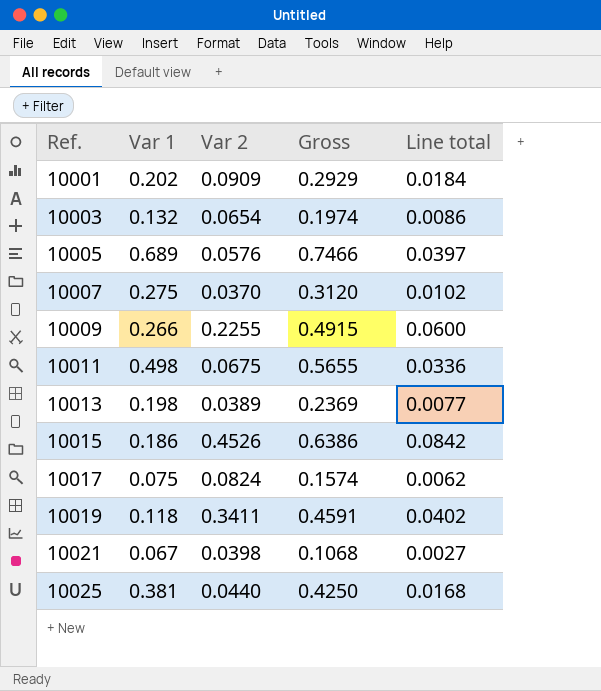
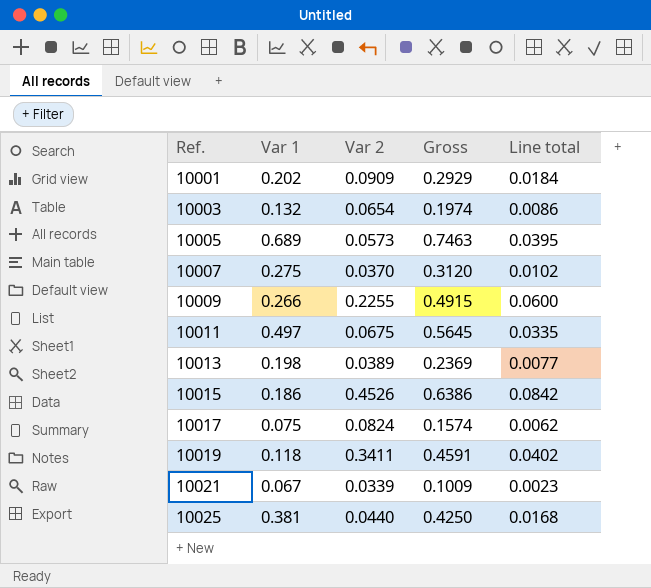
10005 | Var 2: 0.0576 -> 0.0573
10005 | Gross: 0.7466 -> 0.7463
10005 | Line total: 0.0397 -> 0.0395
10011 | Var 1: 0.498 -> 0.497
10011 | Gross: 0.5655 -> 0.5645
10011 | Line total: 0.0336 -> 0.0335
10021 | Var 2: 0.0398 -> 0.0339
10021 | Gross: 0.1068 -> 0.1009
10021 | Line total: 0.0027 -> 0.0023

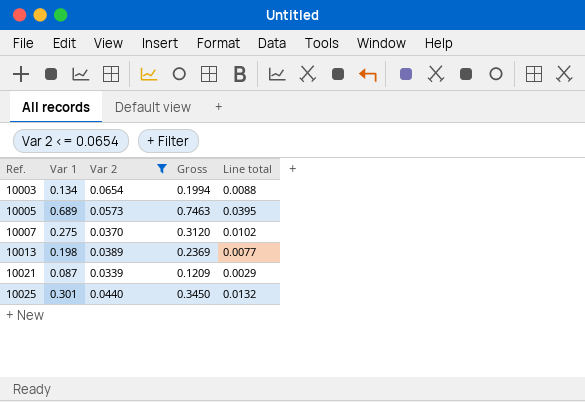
filter: none -> Var 2 <= 0.0654
10003 | Var 1: 0.132 -> 0.134
10003 | Gross: 0.1974 -> 0.1994
10003 | Line total: 0.0086 -> 0.0088
10021 | Var 1: 0.067 -> 0.087
10021 | Gross: 0.1009 -> 0.1209
10021 | Line total: 0.0023 -> 0.0029
10025 | Var 1: 0.381 -> 0.301
10025 | Gross: 0.4250 -> 0.3450
10025 | Line total: 0.0168 -> 0.0132

